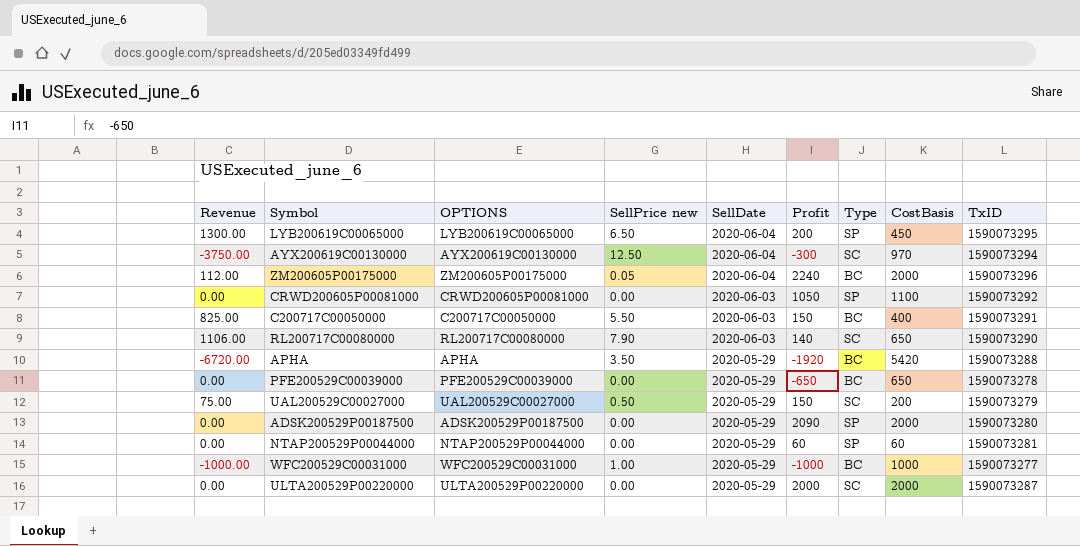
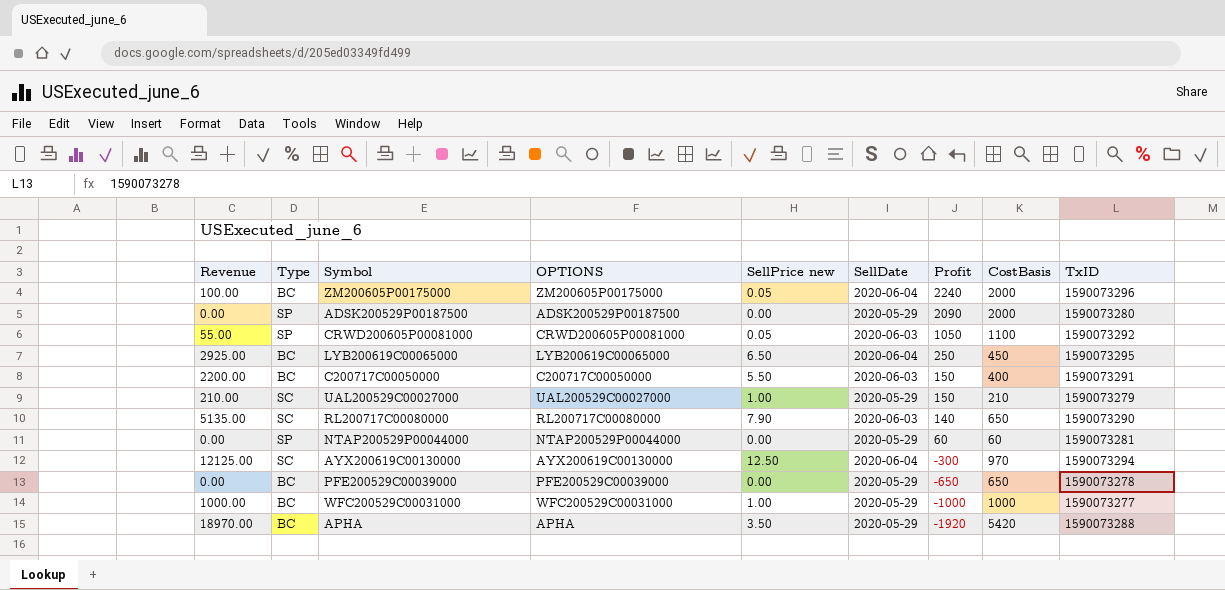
row order: SellDate descending -> Profit descending
column Revenue | formula: [SellPrice new] * [Profit] -> [SellPrice new] * [CostBasis]
column Type | position: 7 -> 2
row ULTA200529P00220000: 0.00 | ULTA200529P00220000 | 0.00 | 2020-05-29 | 2000 | SC | 2000 | 1590073287 -> none
CRWD200605P00081000 | SellPrice new: 0.00 -> 0.05
LYB200619C00065000 | Type: SP -> BC
LYB200619C00065000 | Profit: 200 -> 250
UAL200529C00027000 | SellPrice new: 0.50 -> 1.00
UAL200529C00027000 | CostBasis: 200 -> 210

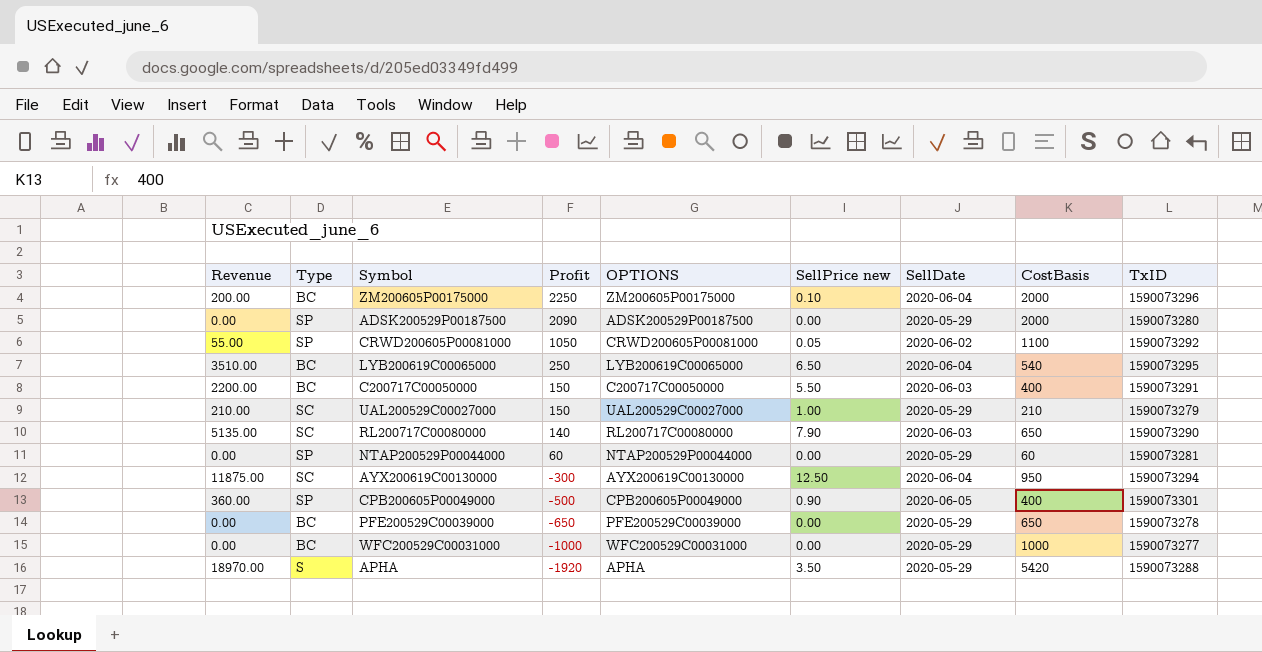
column Profit | position: 7 -> 4
ZM200605P00175000 | Revenue: 100.00 -> 200.00
ZM200605P00175000 | Profit: 2240 -> 2250
ZM200605P00175000 | SellPrice new: 0.05 -> 0.10
CRWD200605P00081000 | SellDate: 2020-06-03 -> 2020-06-02
LYB200619C00065000 | Revenue: 2925.00 -> 3510.00
LYB200619C00065000 | CostBasis: 450 -> 540
AYX200619C00130000 | Revenue: 12125.00 -> 11875.00
AYX200619C00130000 | CostBasis: 970 -> 950
row CPB200605P00049000: none -> 360.00 | SP | -500 | CPB200605P00049000 | 0.90 | 2020-06-05 | 400 | 1590073301
WFC200529C00031000 | Revenue: 1000.00 -> 0.00
WFC200529C00031000 | SellPrice new: 1.00 -> 0.00
APHA | Type: BC -> S

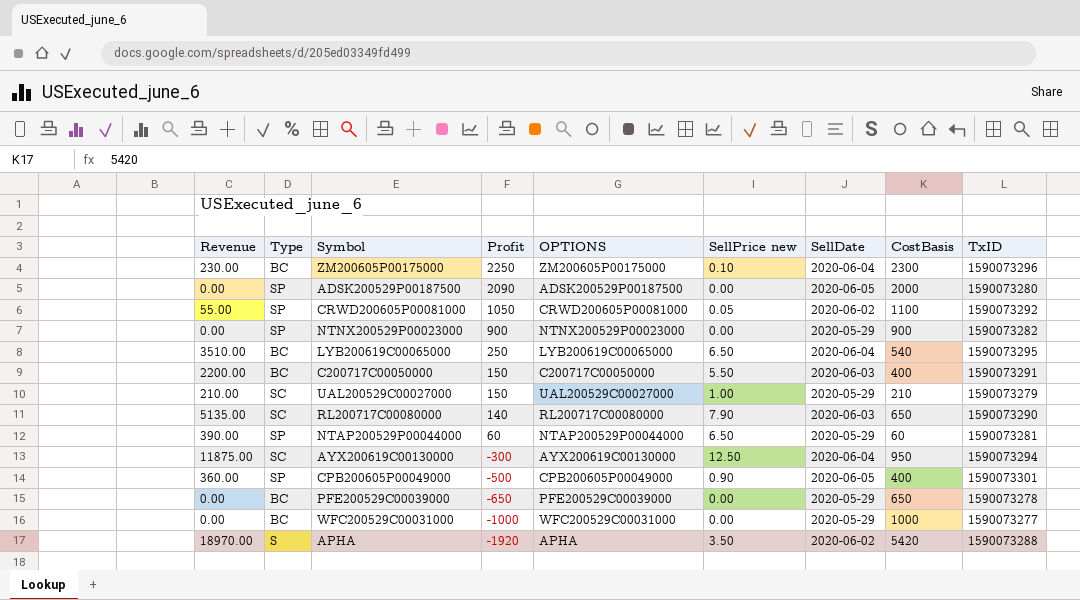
ZM200605P00175000 | Revenue: 200.00 -> 230.00
ZM200605P00175000 | CostBasis: 2000 -> 2300
ADSK200529P00187500 | SellDate: 2020-05-29 -> 2020-06-05
row NTNX200529P00023000: none -> 0.00 | SP | 900 | NTNX200529P00023000 | 0.00 | 2020-05-29 | 900 | 1590073282
NTAP200529P00044000 | Revenue: 0.00 -> 390.00
NTAP200529P00044000 | SellPrice new: 0.00 -> 6.50
APHA | SellDate: 2020-05-29 -> 2020-06-02

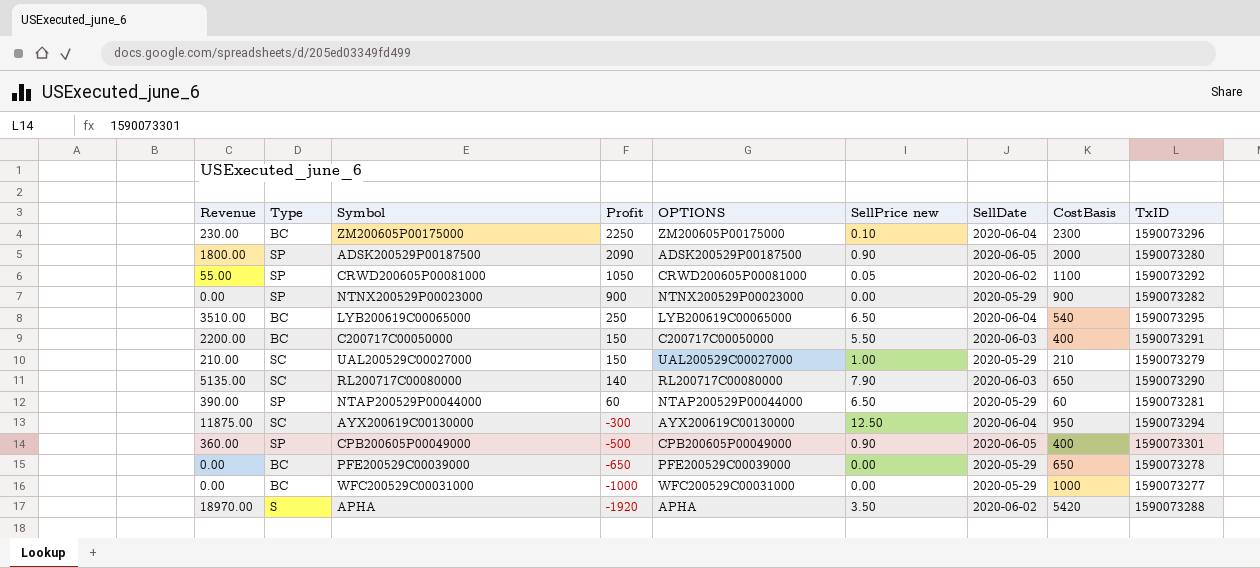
ADSK200529P00187500 | Revenue: 0.00 -> 1800.00
ADSK200529P00187500 | SellPrice new: 0.00 -> 0.90

